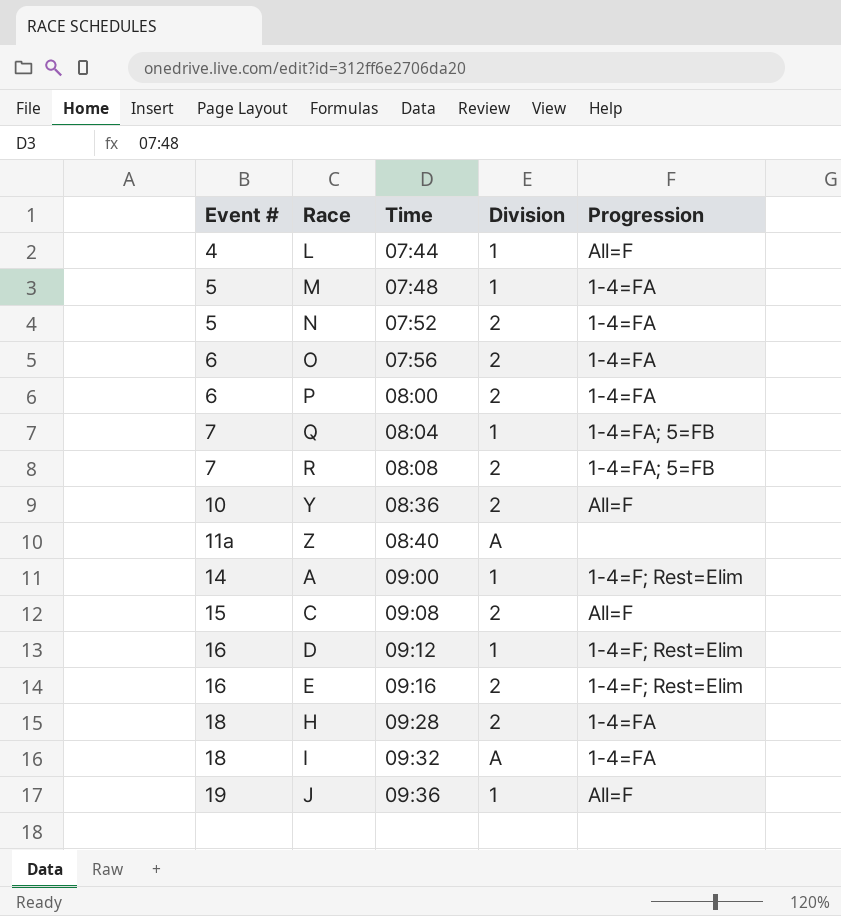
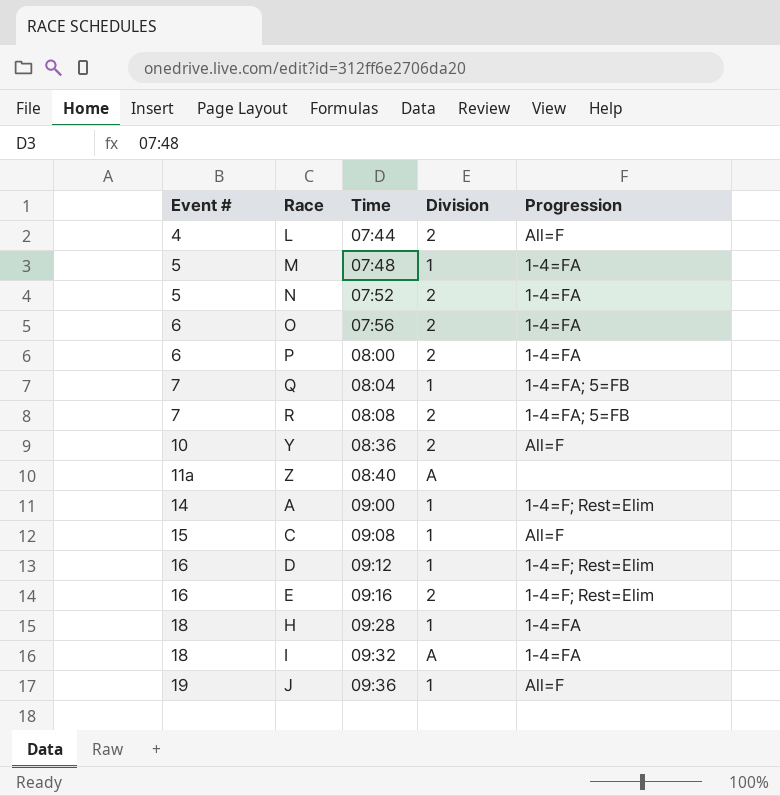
L | Division: 1 -> 2
C | Division: 2 -> 1
H | Division: 2 -> 1

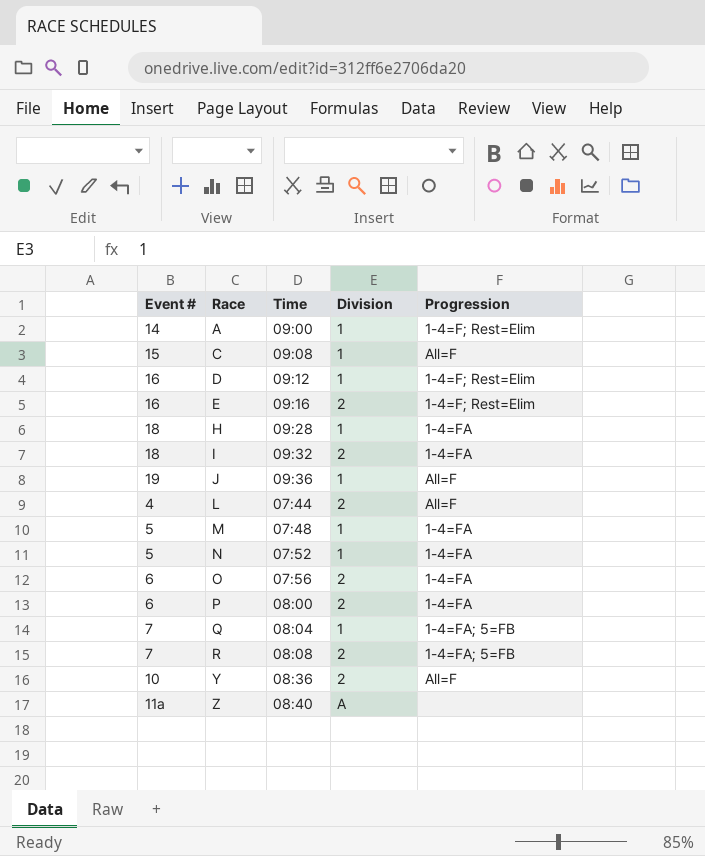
row order: Event # ascending -> Race ascending
I | Division: A -> 2
N | Division: 2 -> 1

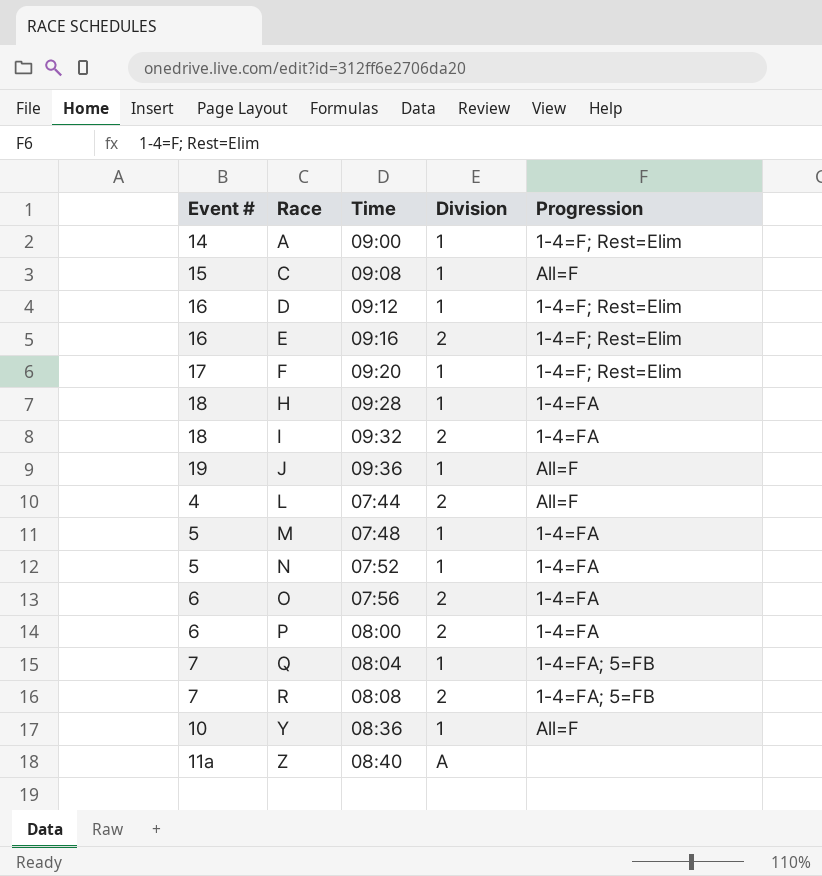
row F: none -> 17 | 09:20 | 1 | 1-4=F; Rest=Elim
Y | Division: 2 -> 1

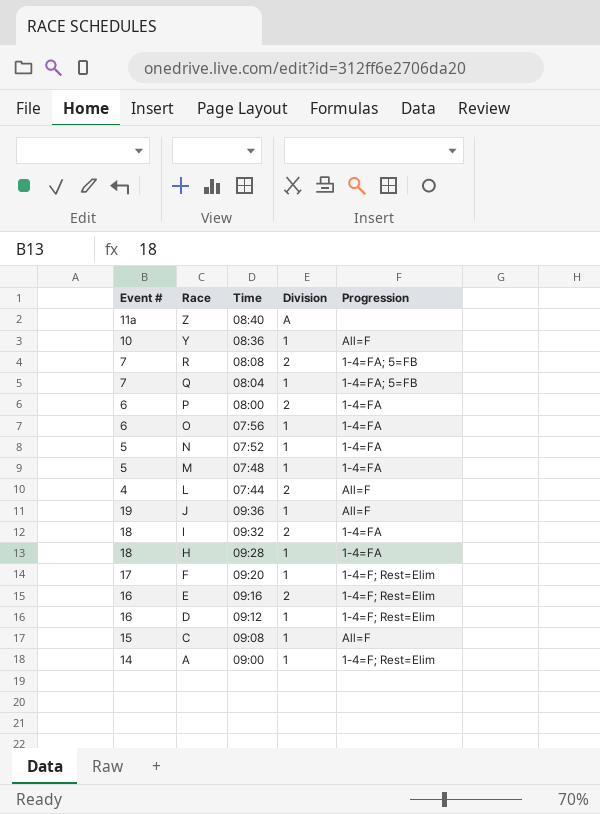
row order: Race ascending -> Race descending
O | Division: 2 -> 1

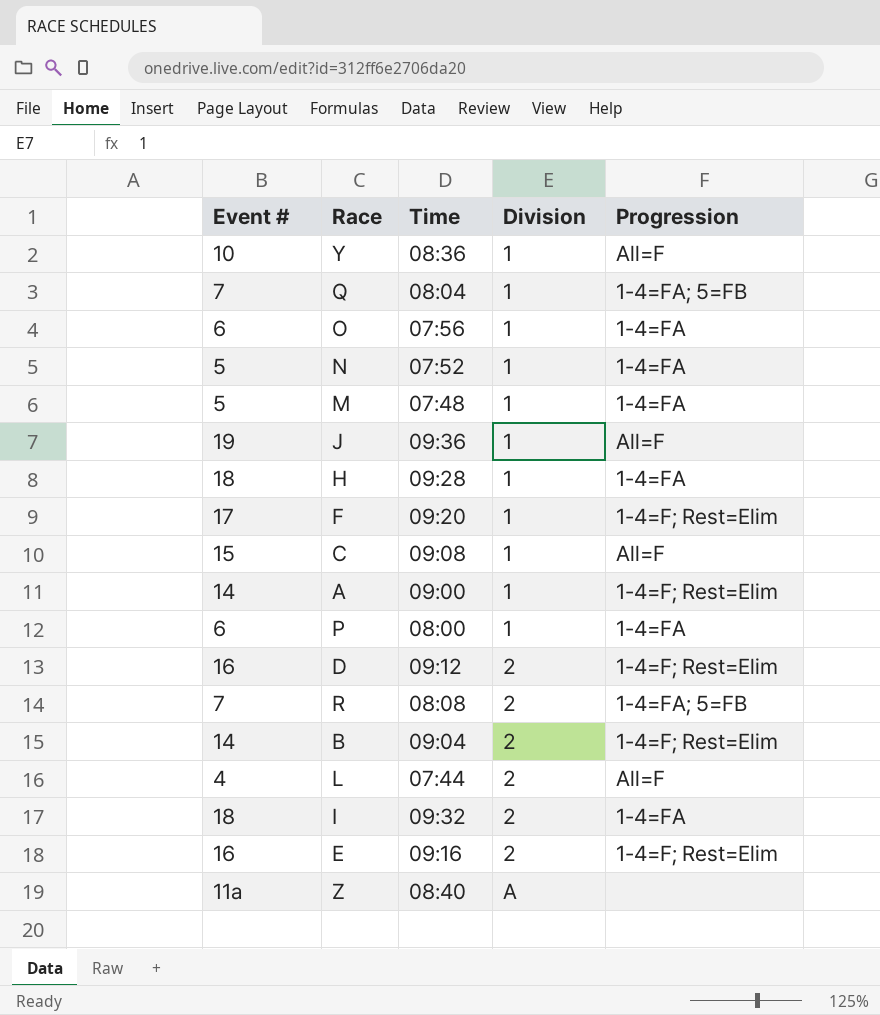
row order: Race descending -> Division ascending
P | Division: 2 -> 1
D | Division: 1 -> 2
row B: none -> 14 | 09:04 | 2 | 1-4=F; Rest=Elim

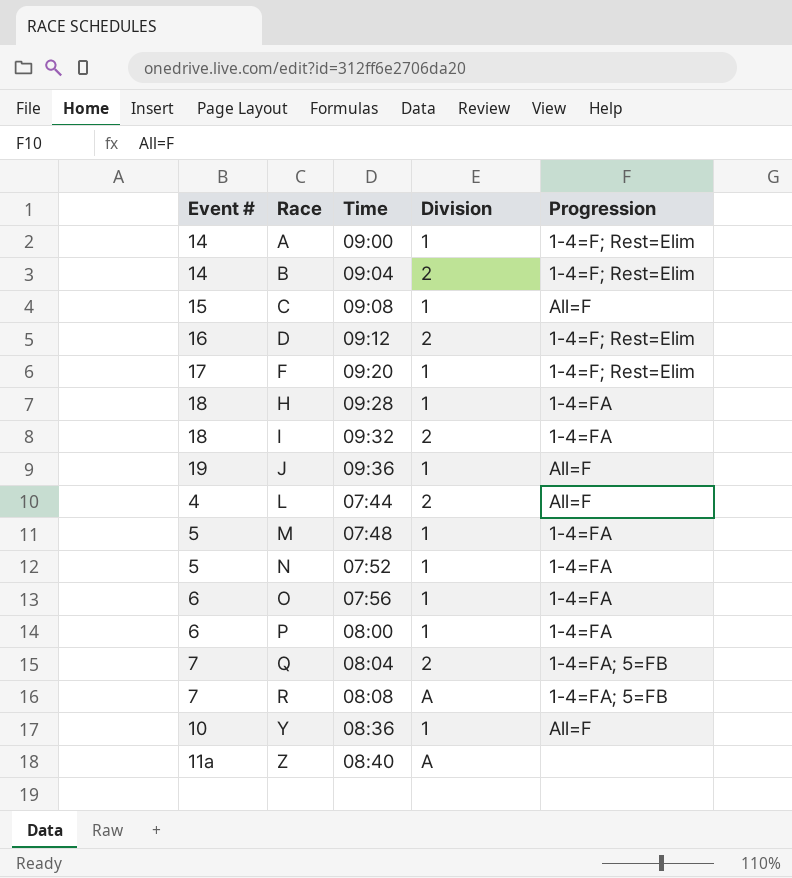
row order: Division ascending -> Race ascending
row E: 16 | 09:16 | 2 | 1-4=F; Rest=Elim -> none
Q | Division: 1 -> 2
R | Division: 2 -> A

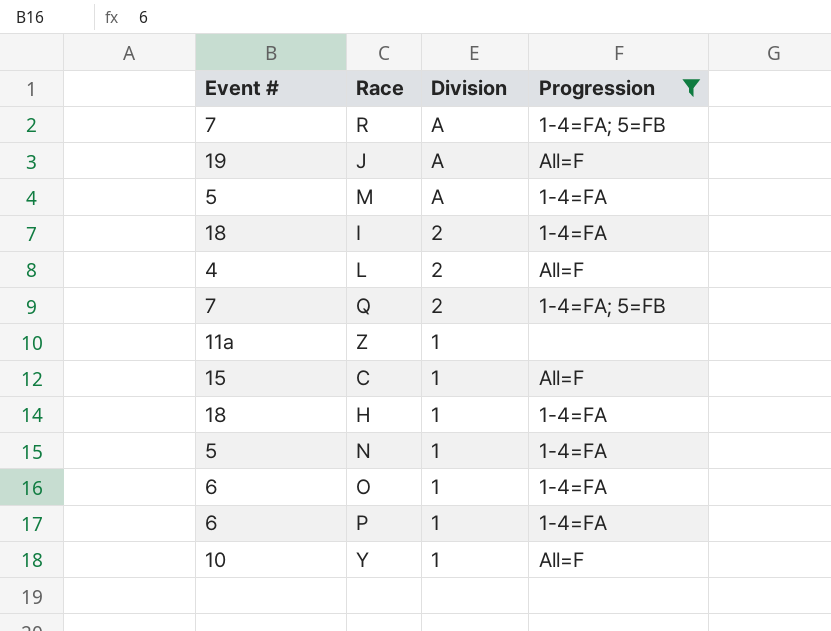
filter: none -> Progression != 1-4=F; Rest=Elim
row order: Race ascending -> Division descending
column Time | position: 3 -> none
J | Division: 1 -> A
M | Division: 1 -> A
Z | Division: A -> 1

